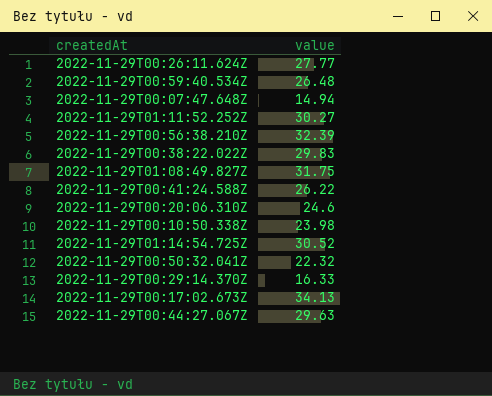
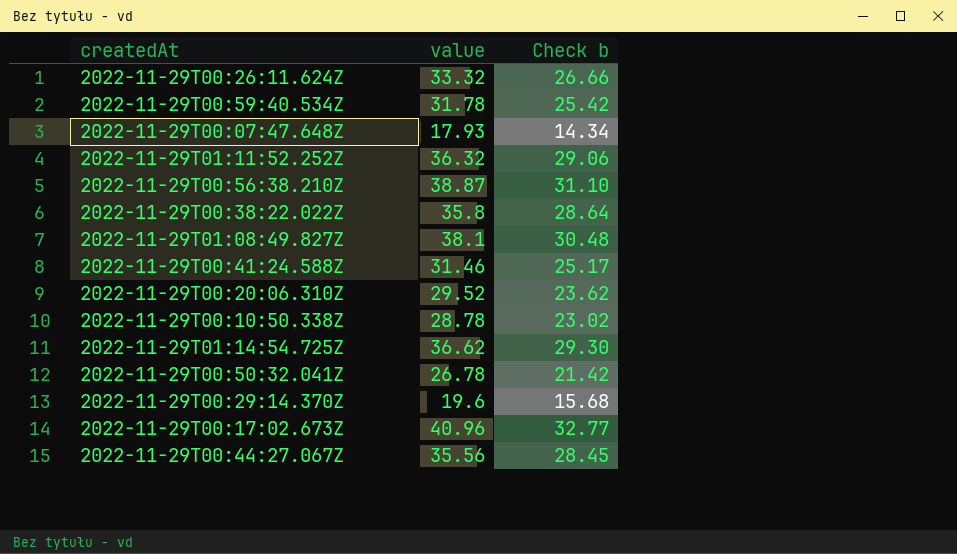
column Check b | formula: none -> [value] * 0.8
2022-11-29T00:26:11.624Z | value: 27.77 -> 33.32
2022-11-29T00:59:40.534Z | value: 26.48 -> 31.78
2022-11-29T00:07:47.648Z | value: 14.94 -> 17.93
2022-11-29T01:11:52.252Z | value: 30.27 -> 36.32
2022-11-29T00:56:38.210Z | value: 32.39 -> 38.87
2022-11-29T00:38:22.022Z | value: 29.83 -> 35.8
2022-11-29T01:08:49.827Z | value: 31.75 -> 38.1
2022-11-29T00:41:24.588Z | value: 26.22 -> 31.46
2022-11-29T00:20:06.310Z | value: 24.6 -> 29.52
2022-11-29T00:10:50.338Z | value: 23.98 -> 28.78
2022-11-29T01:14:54.725Z | value: 30.52 -> 36.62
2022-11-29T00:50:32.041Z | value: 22.32 -> 26.78
2022-11-29T00:29:14.370Z | value: 16.33 -> 19.6
2022-11-29T00:17:02.673Z | value: 34.13 -> 40.96
2022-11-29T00:44:27.067Z | value: 29.63 -> 35.56

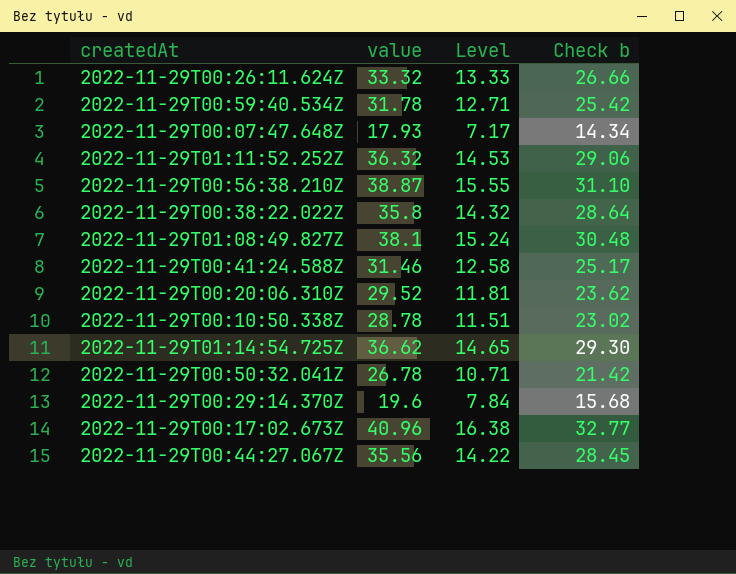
column Level | formula: none -> [value] * 0.4

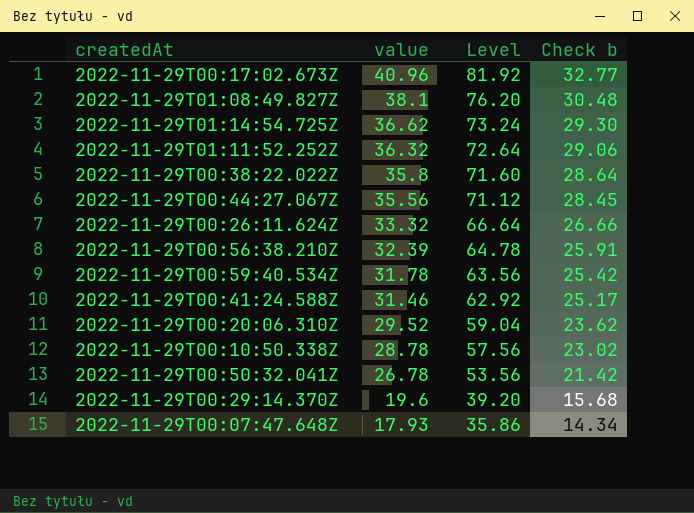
row order: none -> value descending
column Level | formula: [value] * 0.4 -> [value] * 2
2022-11-29T00:56:38.210Z | value: 38.87 -> 32.39
2022-11-29T00:56:38.210Z | Check b: 31.10 -> 25.91

